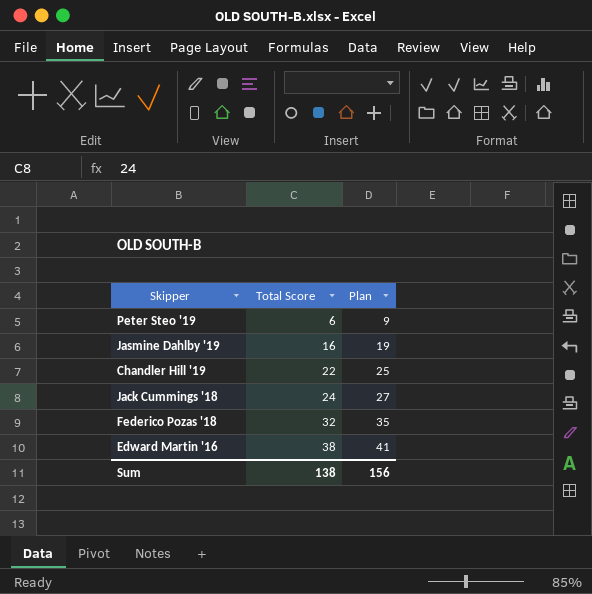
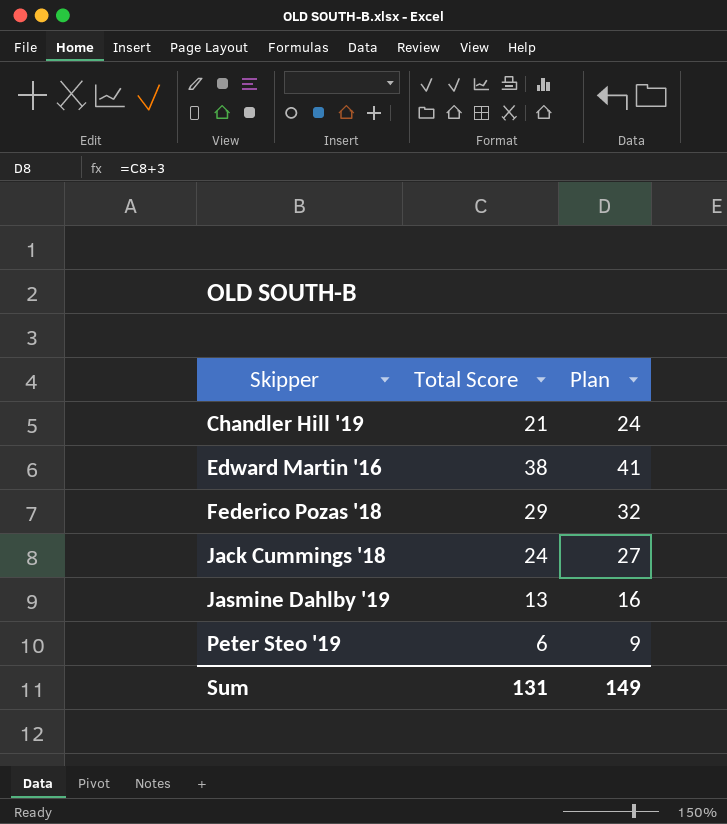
row order: Total Score ascending -> Skipper ascending
Chandler Hill '19 | Total Score: 22 -> 21
Chandler Hill '19 | Plan: 25 -> 24
Federico Pozas '18 | Total Score: 32 -> 29
Federico Pozas '18 | Plan: 35 -> 32
Jasmine Dahlby '19 | Total Score: 16 -> 13
Jasmine Dahlby '19 | Plan: 19 -> 16
Sum | Total Score: 138 -> 131
Sum | Plan: 156 -> 149

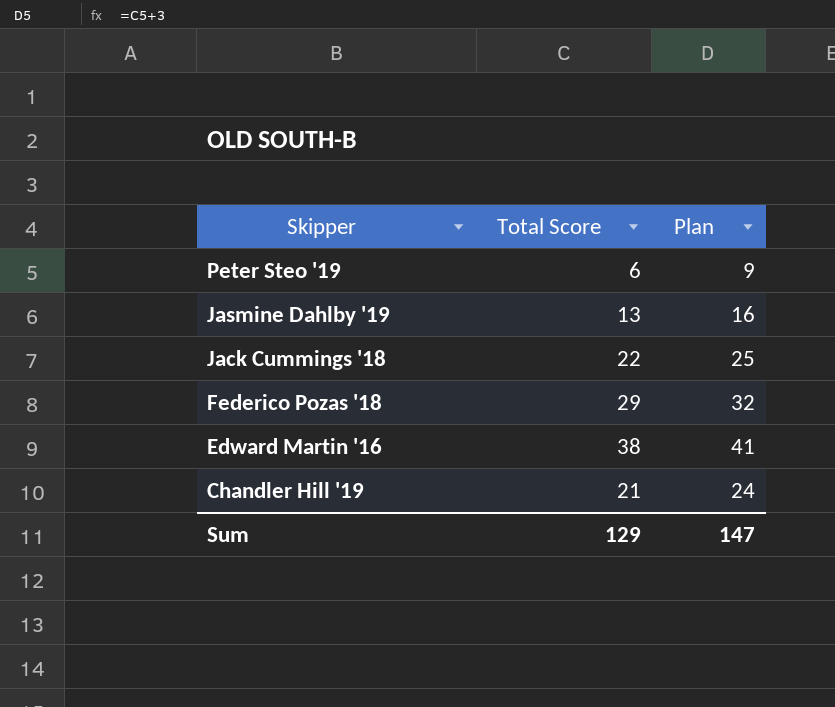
row order: Skipper ascending -> Skipper descending
Jack Cummings '18 | Total Score: 24 -> 22
Jack Cummings '18 | Plan: 27 -> 25
Sum | Total Score: 131 -> 129
Sum | Plan: 149 -> 147

